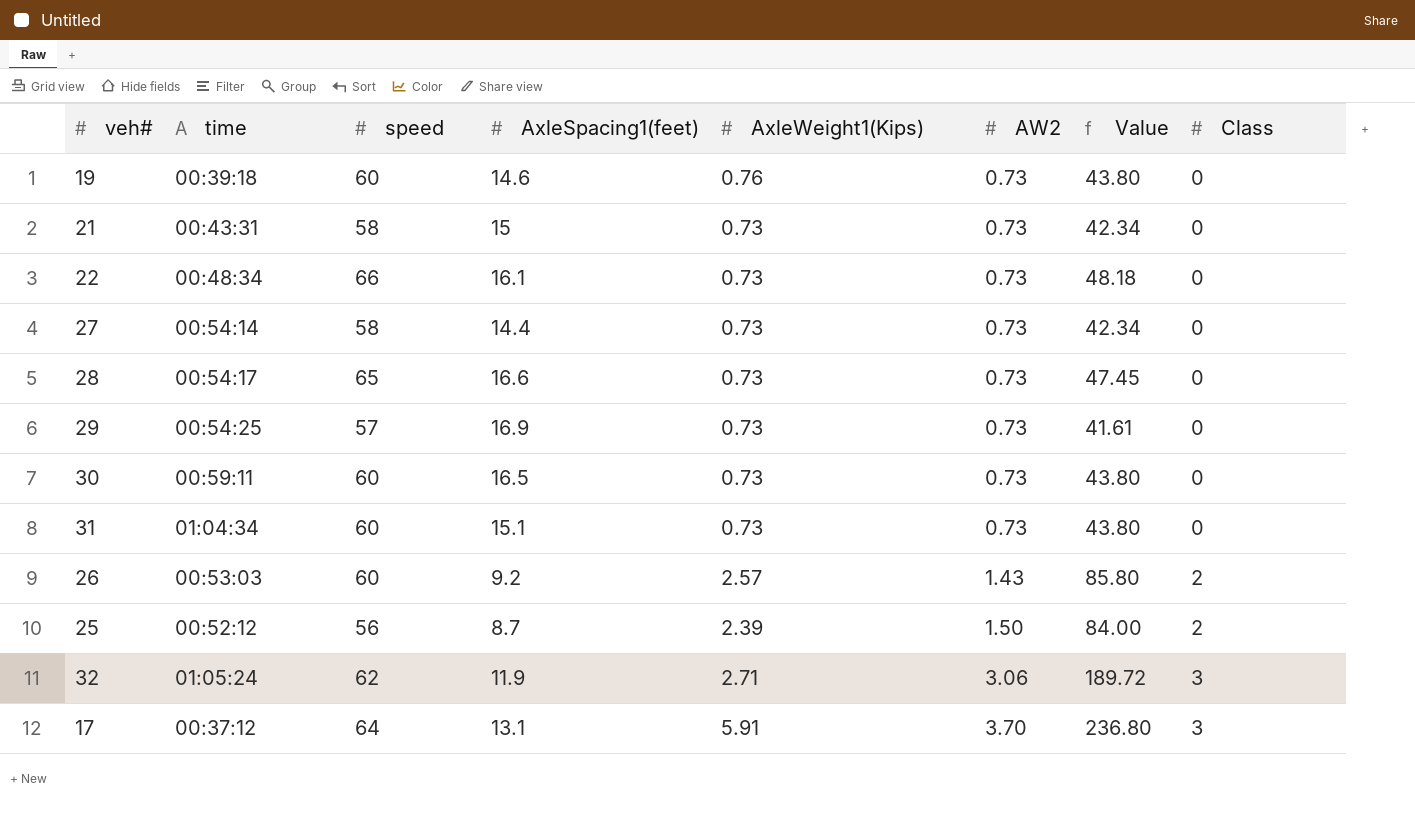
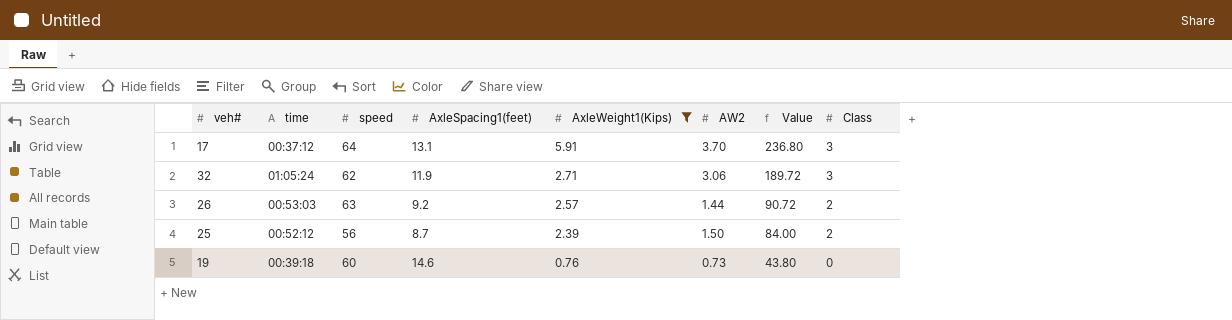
filter: none -> AxleWeight1(Kips) != 0.73
row order: AW2 ascending -> AxleWeight1(Kips) descending
26 | speed: 60 -> 63
26 | AW2: 1.43 -> 1.44
26 | Value: 85.80 -> 90.72

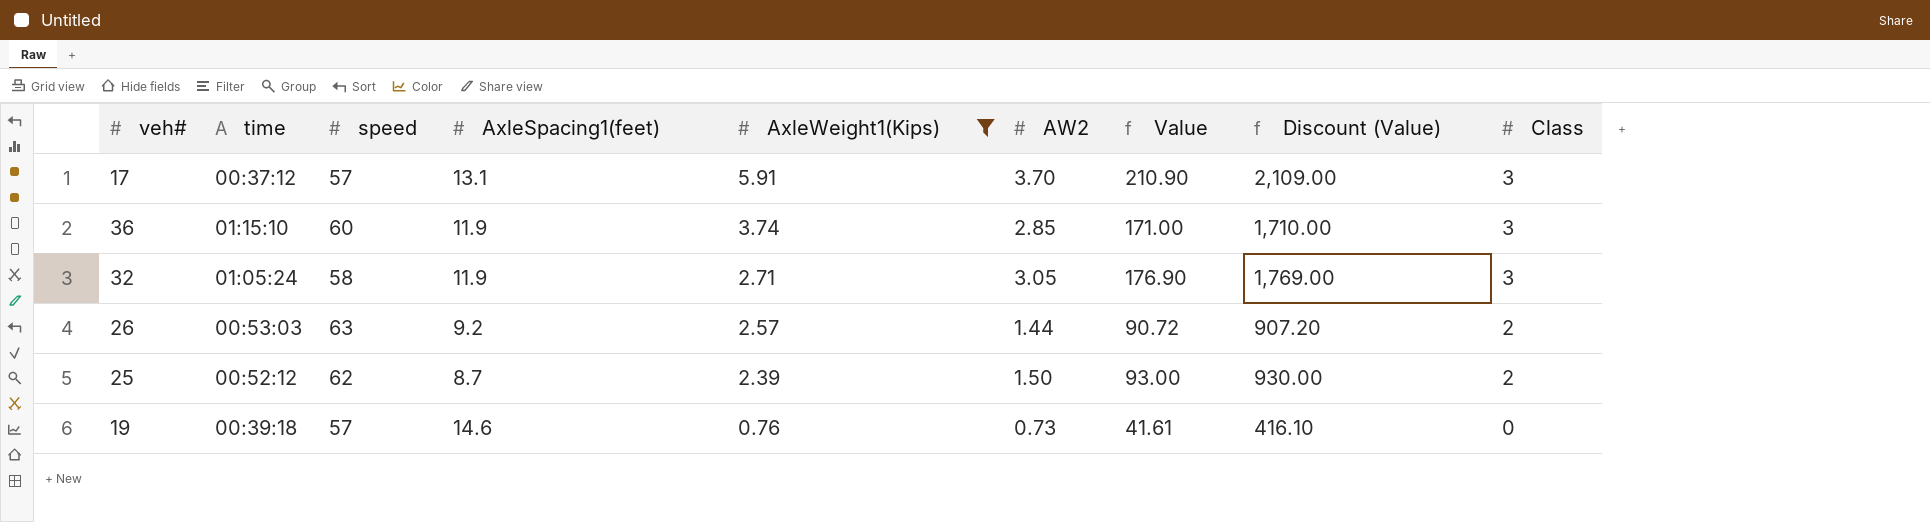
column Discount (Value) | formula: none -> [Value] * 10
17 | speed: 64 -> 57
17 | Value: 236.80 -> 210.90
row 36: none -> 01:15:10 | 60 | 11.9 | 3.74 | 2.85 | 171.00 | 1,710.00 | 3
32 | speed: 62 -> 58
32 | AW2: 3.06 -> 3.05
32 | Value: 189.72 -> 176.90
25 | speed: 56 -> 62
25 | Value: 84.00 -> 93.00
19 | speed: 60 -> 57
19 | Value: 43.80 -> 41.61

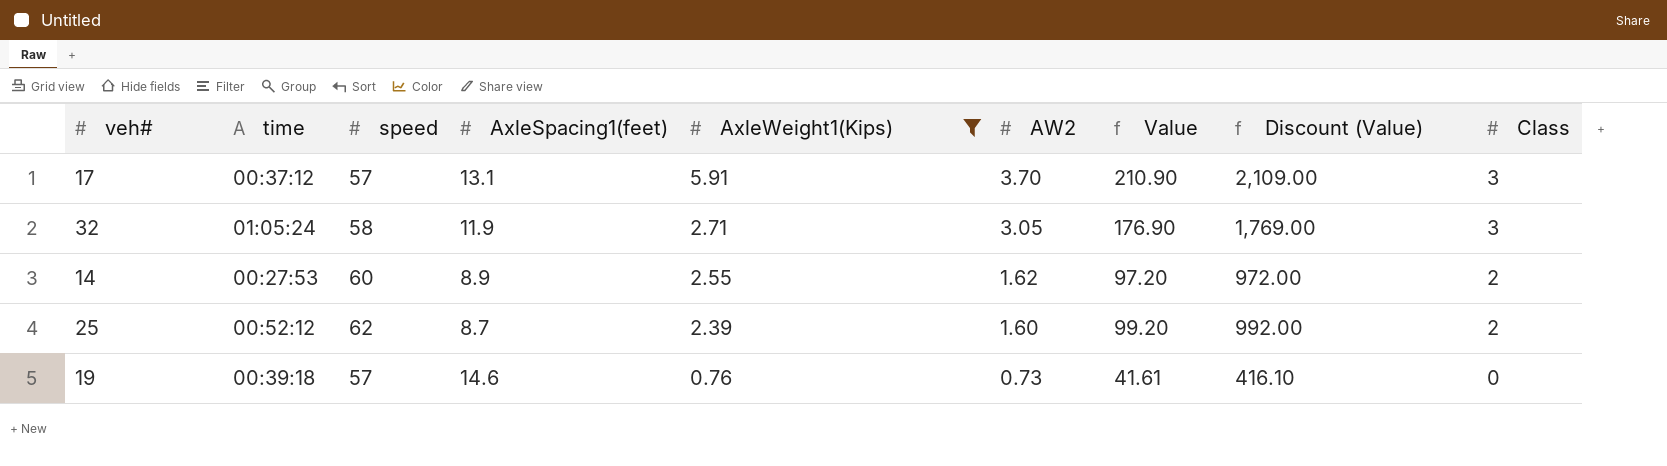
row 36: 01:15:10 | 60 | 11.9 | 3.74 | 2.85 | 171.00 | 1,710.00 | 3 -> none
row 26: 00:53:03 | 63 | 9.2 | 2.57 | 1.44 | 90.72 | 907.20 | 2 -> none
row 14: none -> 00:27:53 | 60 | 8.9 | 2.55 | 1.62 | 97.20 | 972.00 | 2
25 | AW2: 1.50 -> 1.60
25 | Value: 93.00 -> 99.20
25 | Discount (Value): 930.00 -> 992.00

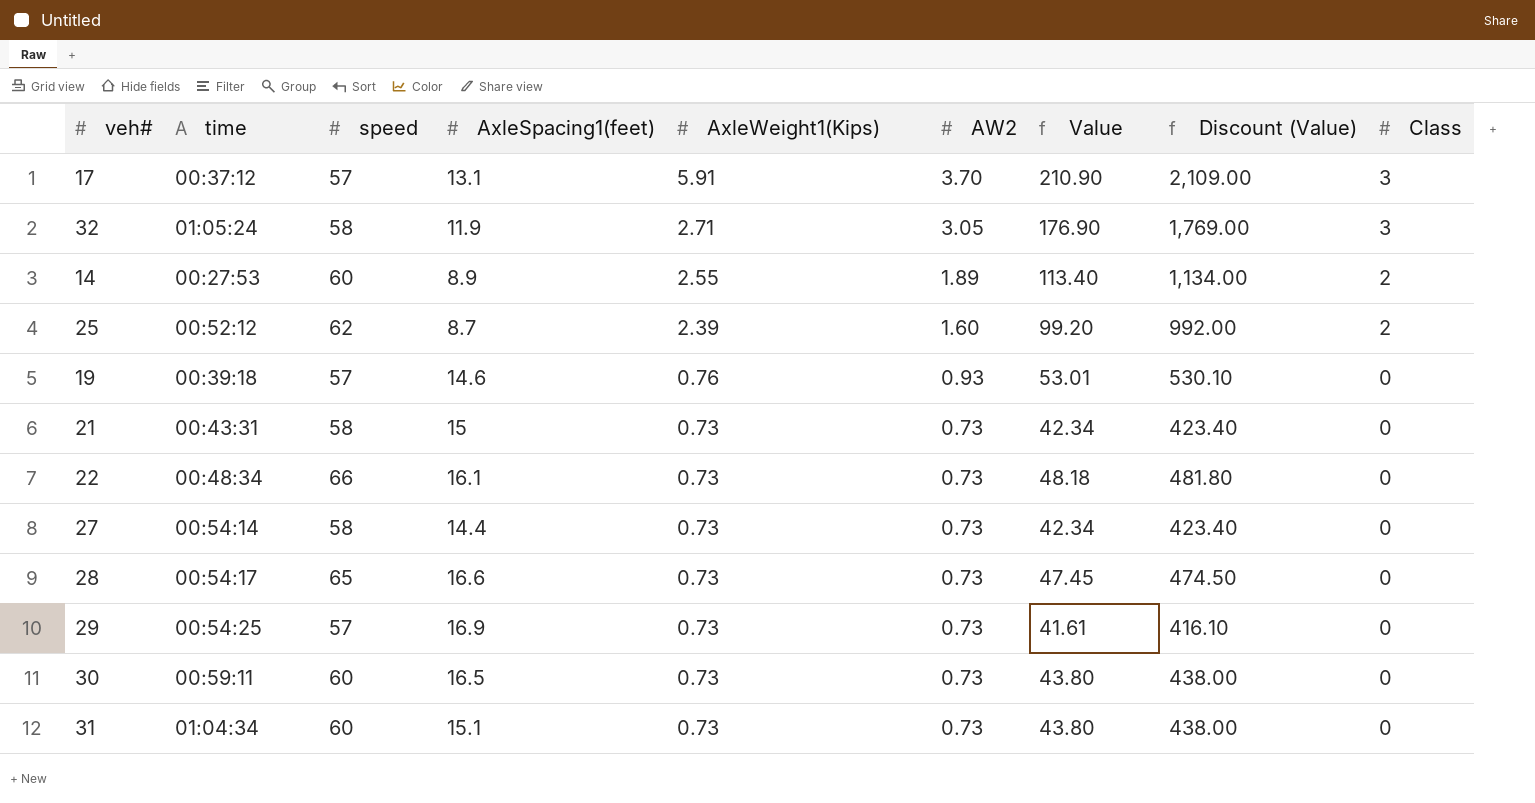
filter: AxleWeight1(Kips) != 0.73 -> none
14 | AW2: 1.62 -> 1.89
14 | Value: 97.20 -> 113.40
14 | Discount (Value): 972.00 -> 1,134.00
19 | AW2: 0.73 -> 0.93
19 | Value: 41.61 -> 53.01
19 | Discount (Value): 416.10 -> 530.10

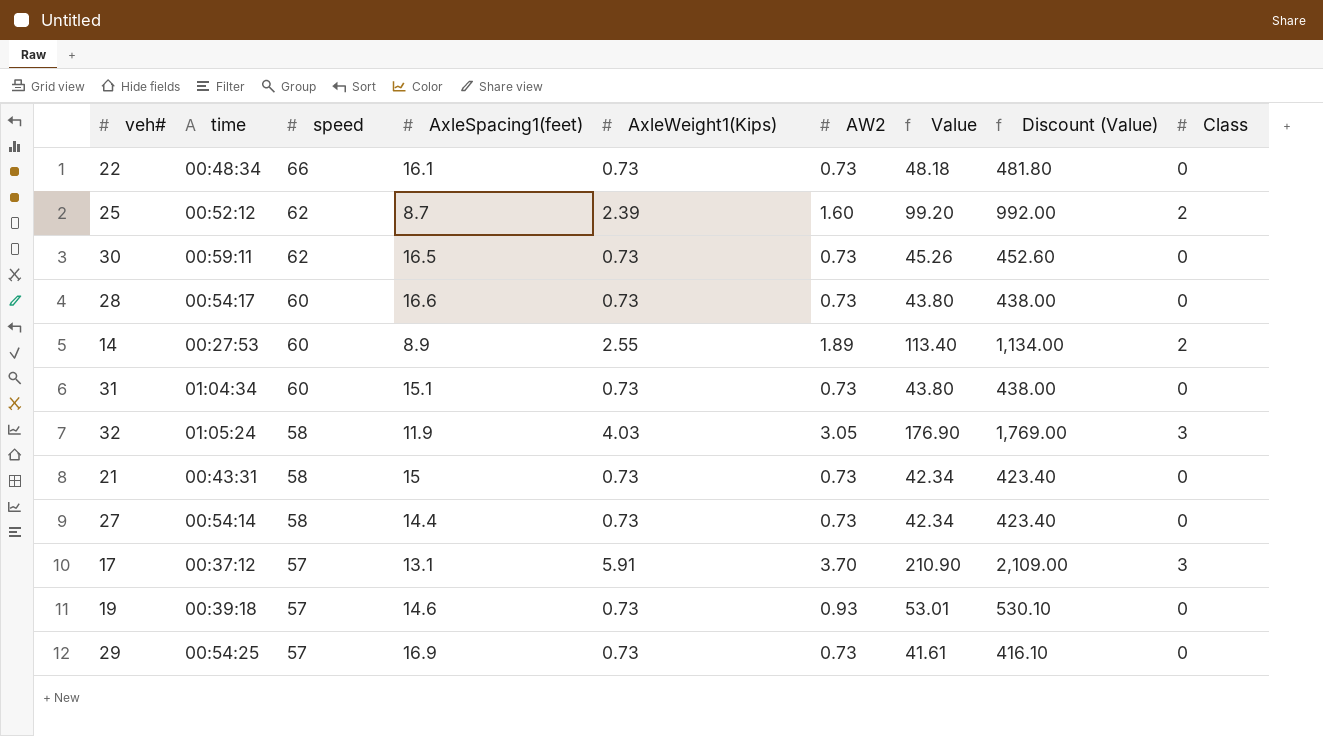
row order: AxleWeight1(Kips) descending -> speed descending
30 | speed: 60 -> 62
30 | Value: 43.80 -> 45.26
30 | Discount (Value): 438.00 -> 452.60
28 | speed: 65 -> 60
28 | Value: 47.45 -> 43.80
28 | Discount (Value): 474.50 -> 438.00
32 | AxleWeight1(Kips): 2.71 -> 4.03
19 | AxleWeight1(Kips): 0.76 -> 0.73

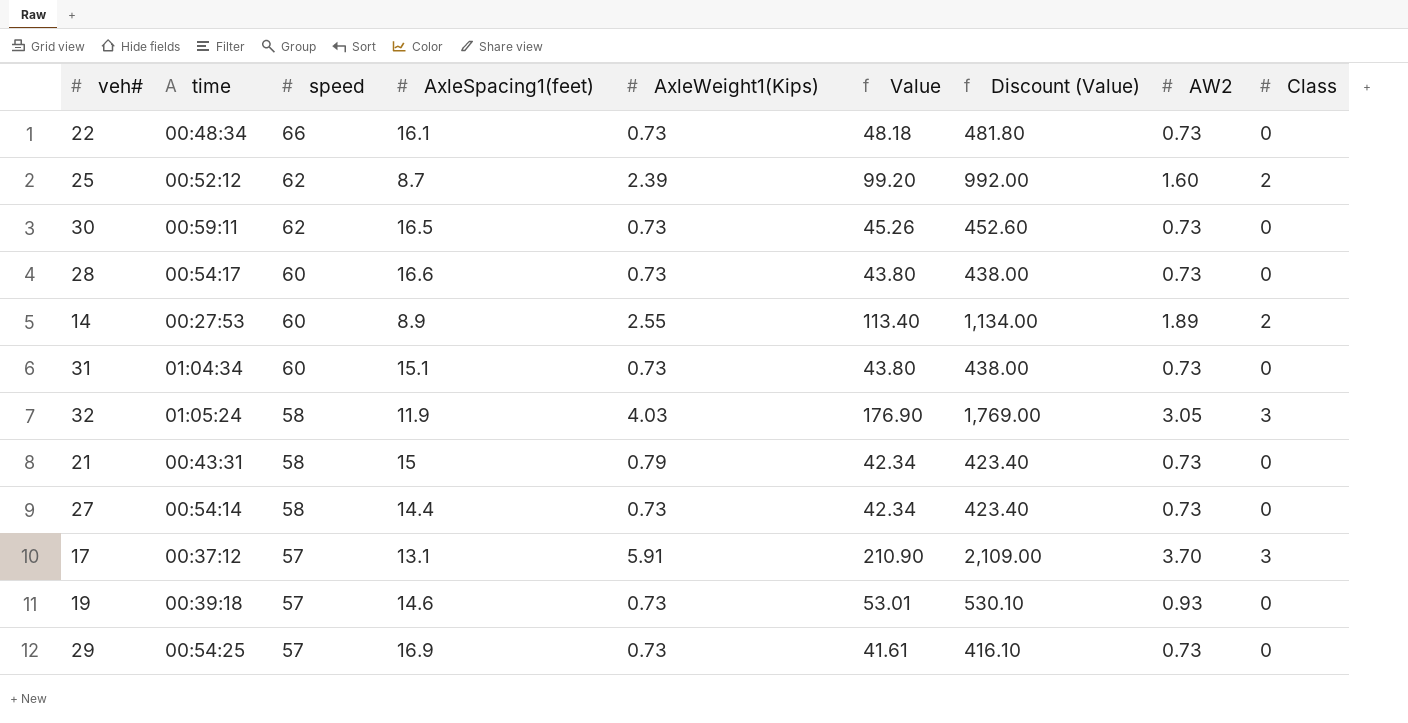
column AW2 | position: 6 -> 8
21 | AxleWeight1(Kips): 0.73 -> 0.79

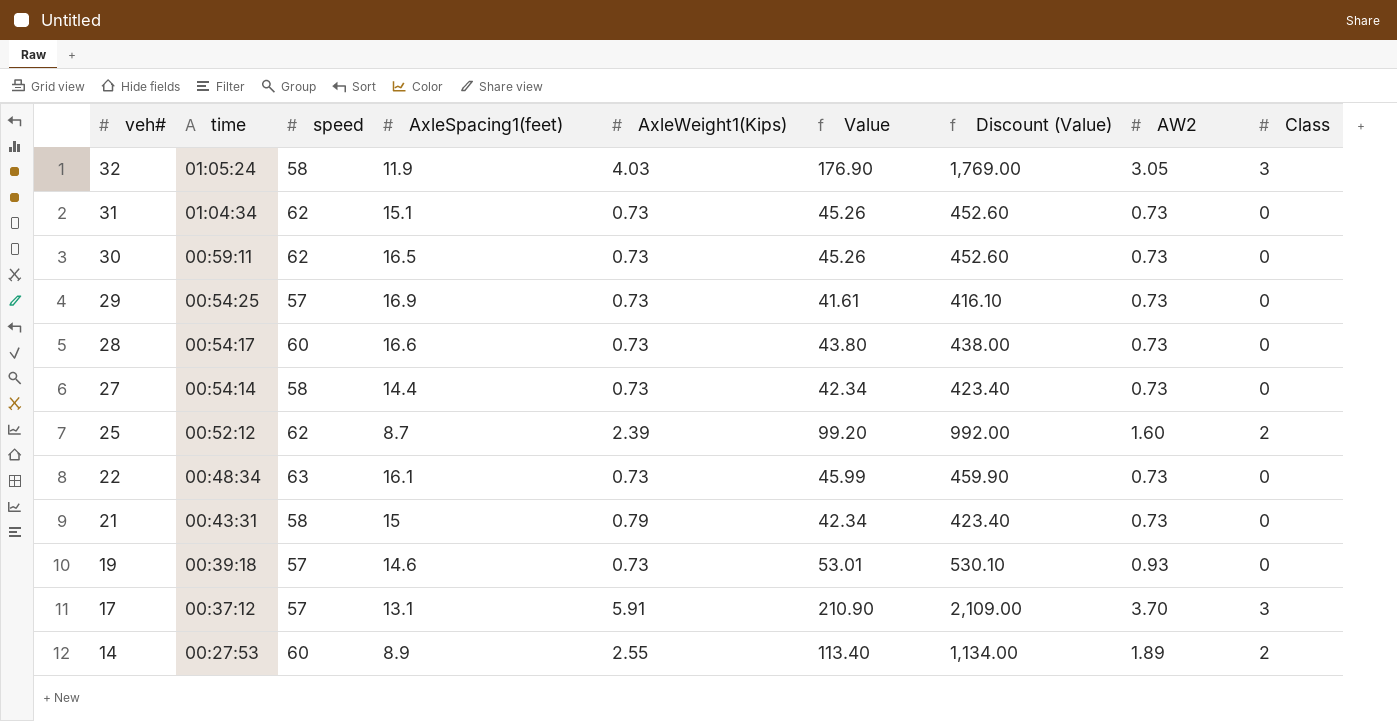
row order: speed descending -> veh# descending
31 | speed: 60 -> 62
31 | Value: 43.80 -> 45.26
31 | Discount (Value): 438.00 -> 452.60
22 | speed: 66 -> 63
22 | Value: 48.18 -> 45.99
22 | Discount (Value): 481.80 -> 459.90

